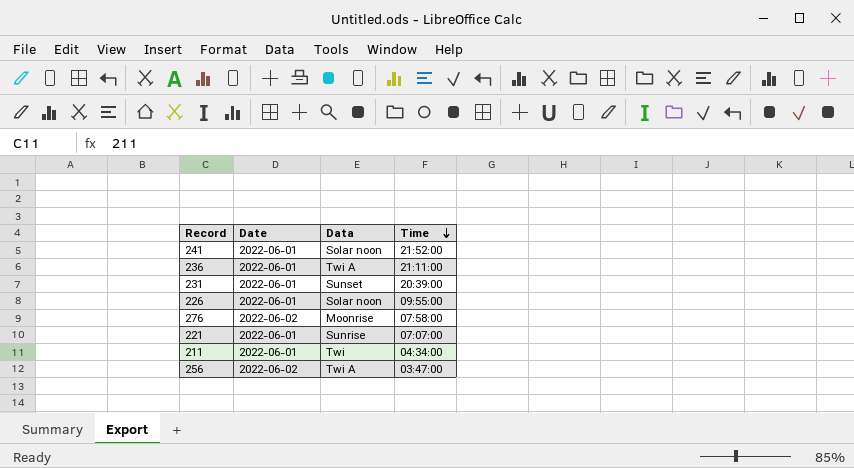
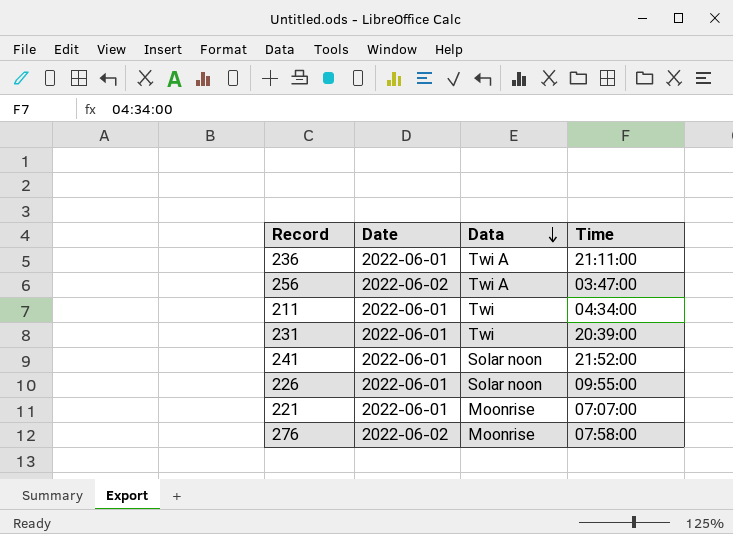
row order: Time descending -> Data descending
231 | Data: Sunset -> Twi
221 | Data: Sunrise -> Moonrise

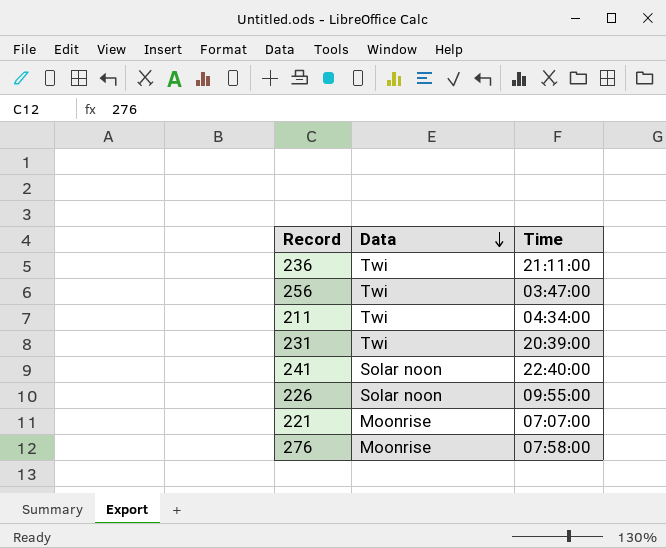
column Date | position: 2 -> none
236 | Data: Twi A -> Twi
256 | Data: Twi A -> Twi
241 | Time: 21:52:00 -> 22:40:00

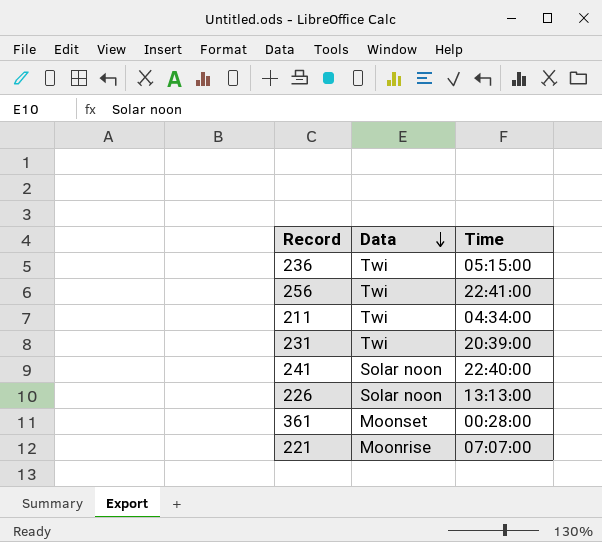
row 276: Moonrise | 07:58:00 -> none
236 | Time: 21:11:00 -> 05:15:00
256 | Time: 03:47:00 -> 22:41:00
226 | Time: 09:55:00 -> 13:13:00
row 361: none -> Moonset | 00:28:00

